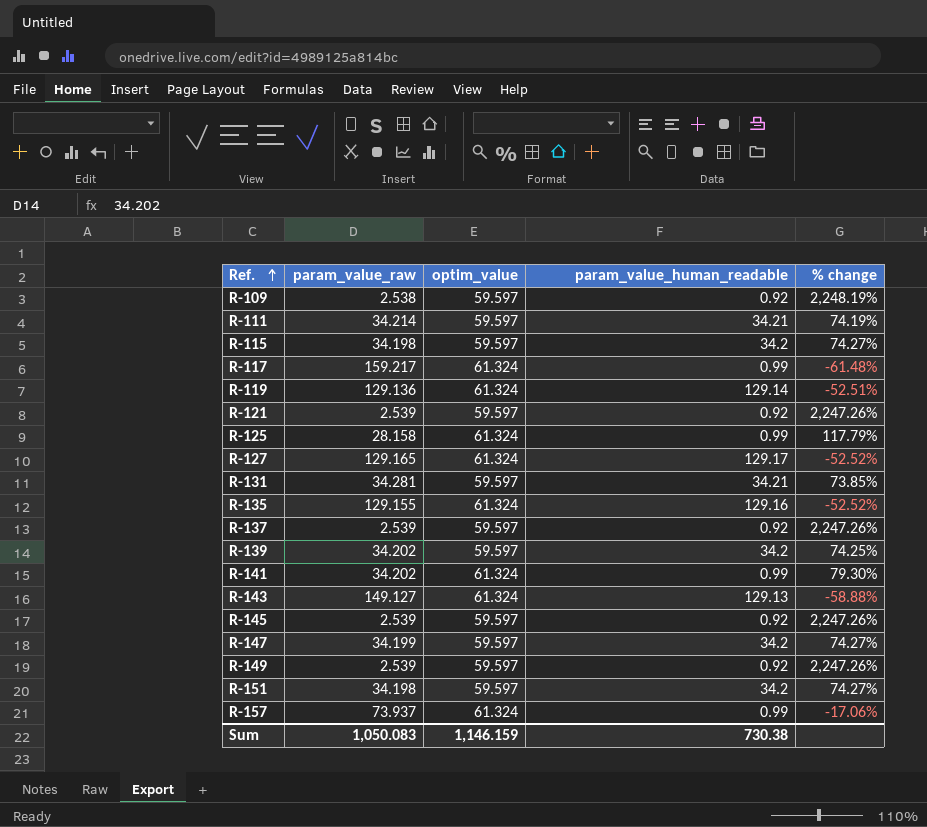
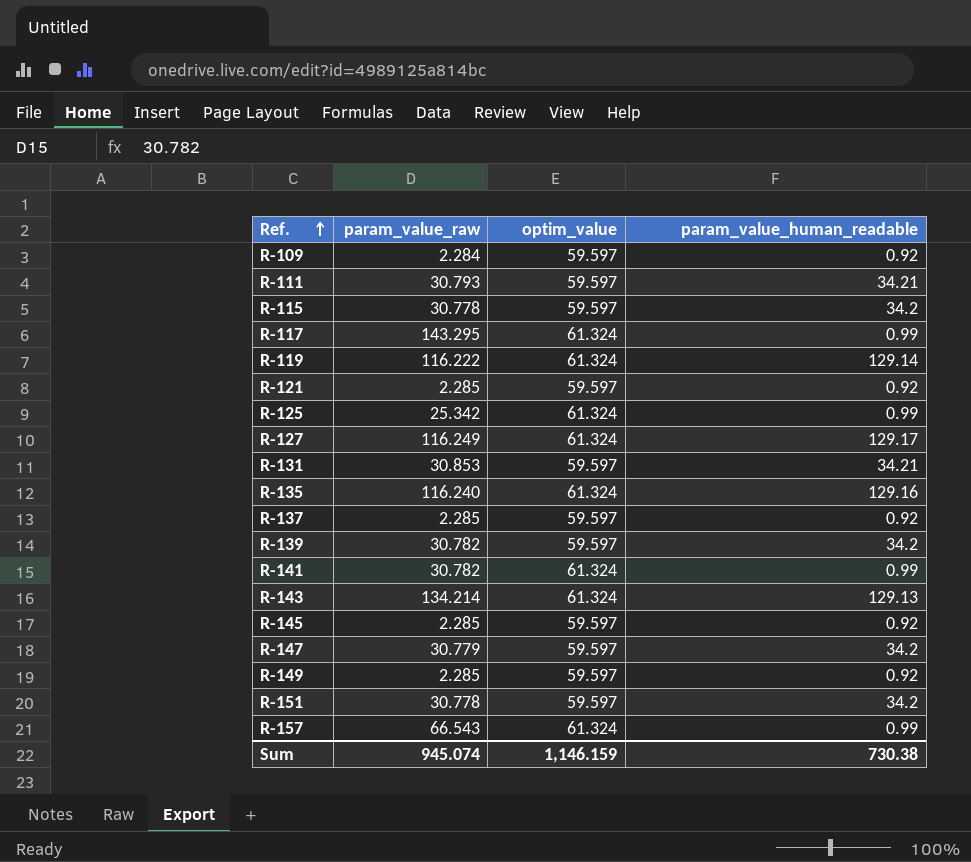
column % change | formula: ([optim_value] - [param_value_raw]) / [param_value_raw] -> none
R-109 | param_value_raw: 2.538 -> 2.284
R-111 | param_value_raw: 34.214 -> 30.793
R-115 | param_value_raw: 34.198 -> 30.778
R-117 | param_value_raw: 159.217 -> 143.295
R-119 | param_value_raw: 129.136 -> 116.222
R-121 | param_value_raw: 2.539 -> 2.285
R-125 | param_value_raw: 28.158 -> 25.342
R-127 | param_value_raw: 129.165 -> 116.249
R-131 | param_value_raw: 34.281 -> 30.853
R-135 | param_value_raw: 129.155 -> 116.240
R-137 | param_value_raw: 2.539 -> 2.285
R-139 | param_value_raw: 34.202 -> 30.782
R-141 | param_value_raw: 34.202 -> 30.782
R-143 | param_value_raw: 149.127 -> 134.214
R-145 | param_value_raw: 2.539 -> 2.285
R-147 | param_value_raw: 34.199 -> 30.779
R-149 | param_value_raw: 2.539 -> 2.285
R-151 | param_value_raw: 34.198 -> 30.778
R-157 | param_value_raw: 73.937 -> 66.543
Sum | param_value_raw: 1,050.083 -> 945.074

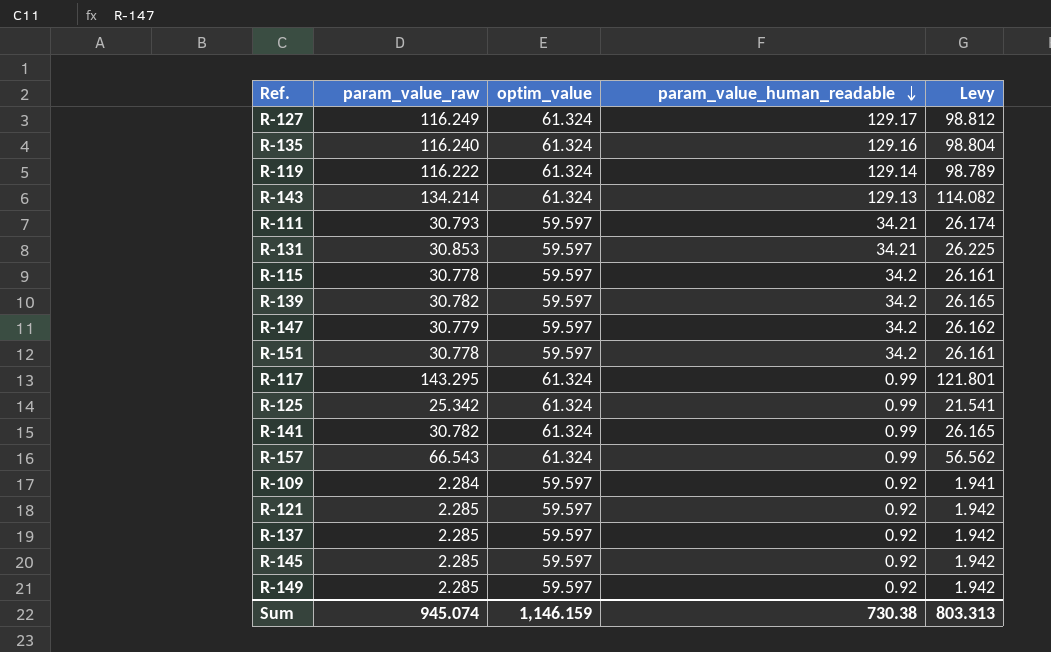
row order: Ref. ascending -> param_value_human_readable descending
column Levy | formula: none -> [param_value_raw] * 0.85

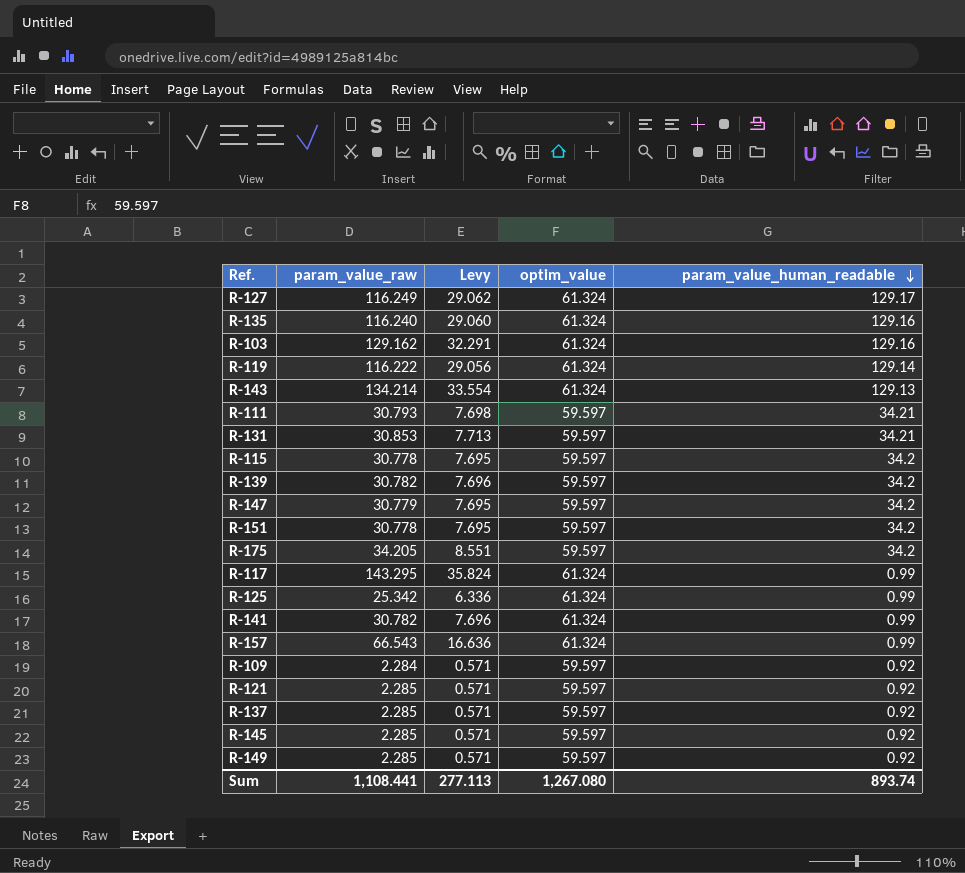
column Levy | formula: [param_value_raw] * 0.85 -> [param_value_raw] * 0.25
column Levy | position: 5 -> 3
row R-103: none -> 129.162 | 32.291 | 61.324 | 129.16
row R-175: none -> 34.205 | 8.551 | 59.597 | 34.2
Sum | param_value_raw: 945.074 -> 1,108.441
Sum | Levy: 803.313 -> 277.113
Sum | optim_value: 1,146.159 -> 1,267.080
Sum | param_value_human_readable: 730.38 -> 893.74

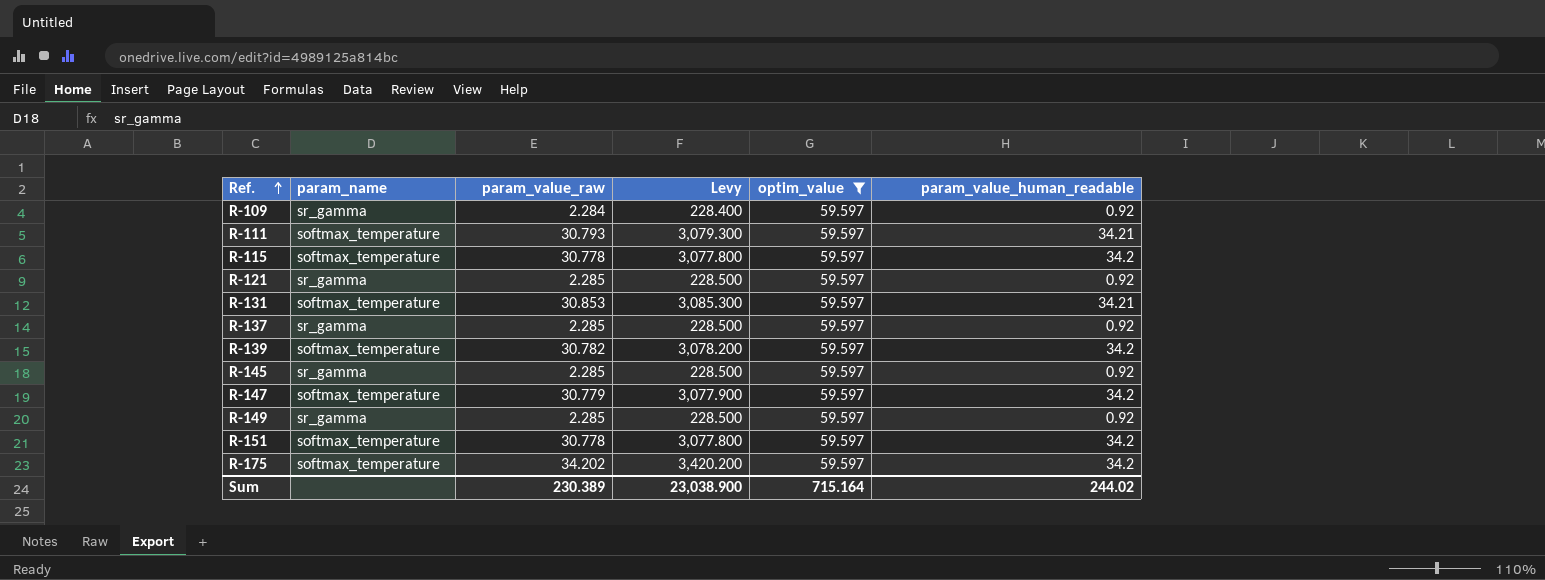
filter: none -> optim_value = 59.597
row order: param_value_human_readable descending -> Ref. ascending
column param_name | position: none -> 2
column Levy | formula: [param_value_raw] * 0.25 -> [param_value_raw] * 100
R-175 | param_value_raw: 34.205 -> 34.202
Sum | param_value_raw: 1,108.441 -> 230.389
Sum | Levy: 277.113 -> 23,038.900
Sum | optim_value: 1,267.080 -> 715.164
Sum | param_value_human_readable: 893.74 -> 244.02

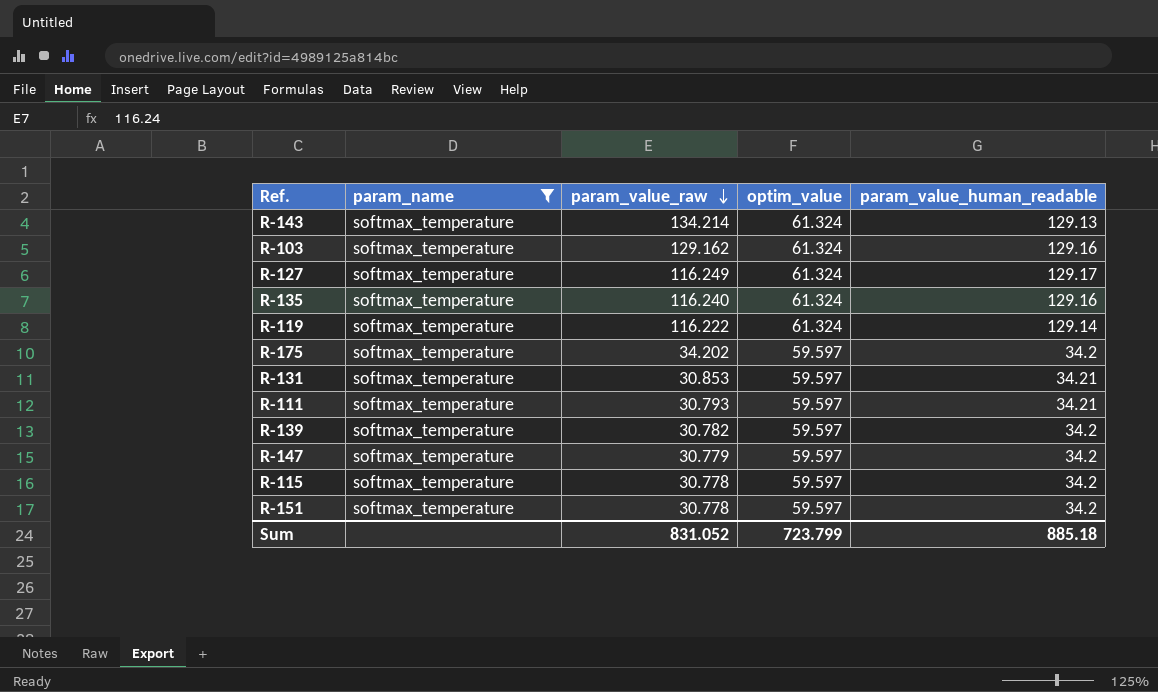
filter: optim_value = 59.597 -> param_name = softmax_temperature
row order: Ref. ascending -> param_value_raw descending
column Levy | formula: [param_value_raw] * 100 -> none
Sum | param_value_raw: 230.389 -> 831.052
Sum | optim_value: 715.164 -> 723.799
Sum | param_value_human_readable: 244.02 -> 885.18

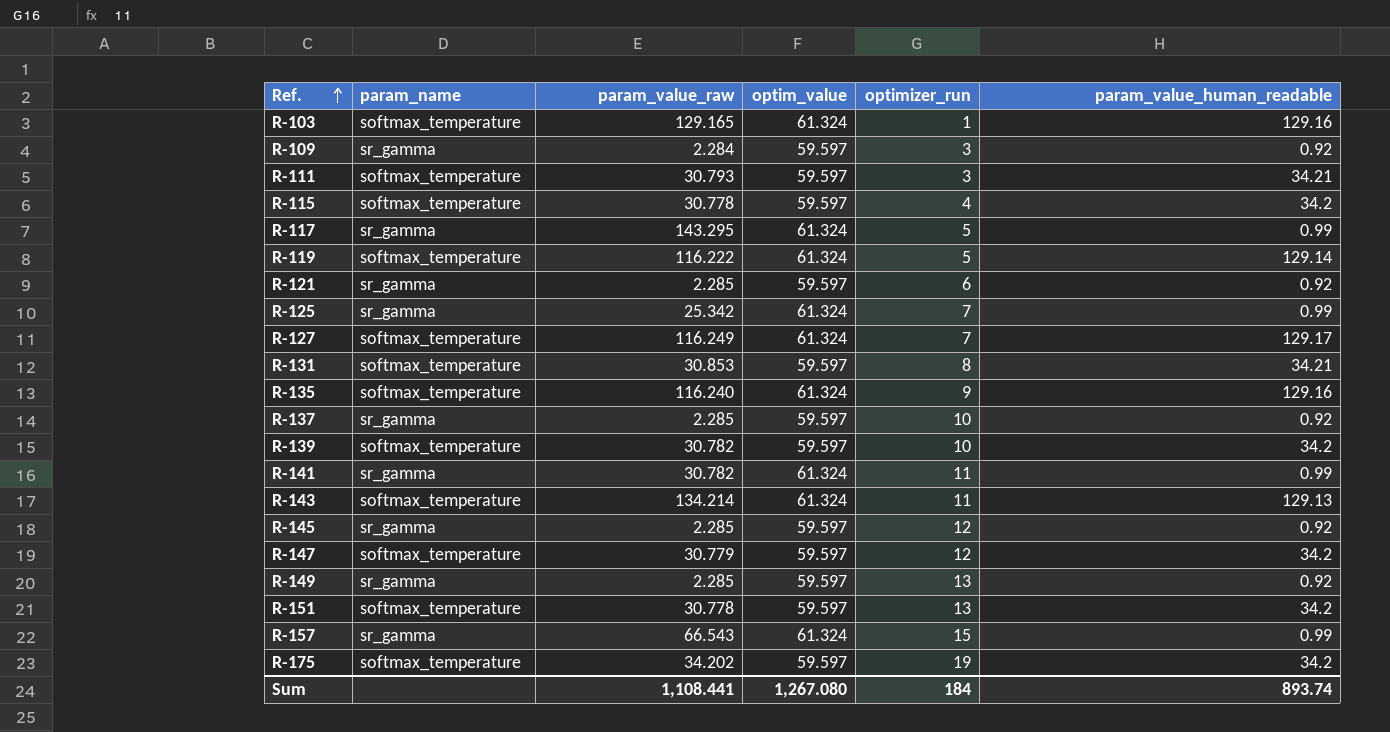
filter: param_name = softmax_temperature -> none
row order: param_value_raw descending -> Ref. ascending
column optimizer_run | position: none -> 5
R-103 | param_value_raw: 129.162 -> 129.165
Sum | param_value_raw: 831.052 -> 1,108.441
Sum | optim_value: 723.799 -> 1,267.080
Sum | param_value_human_readable: 885.18 -> 893.74

